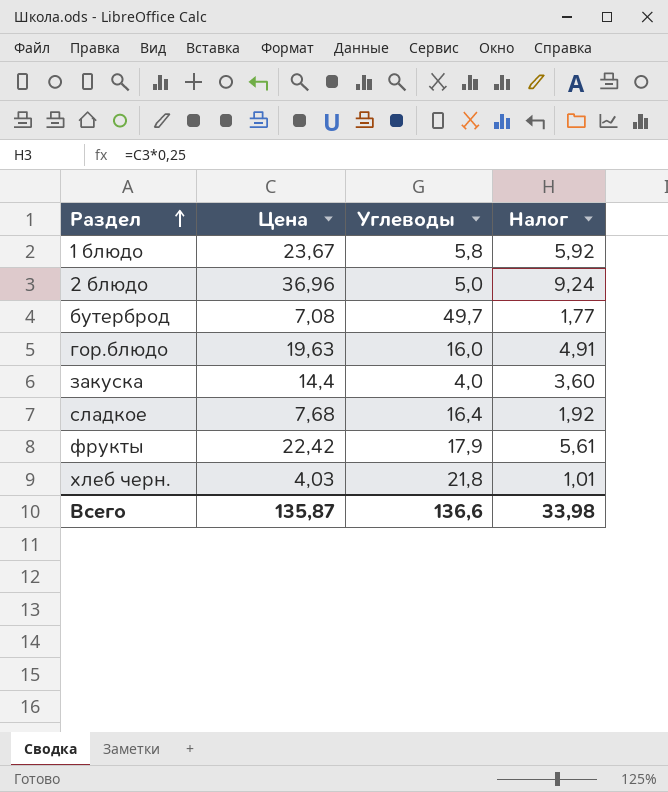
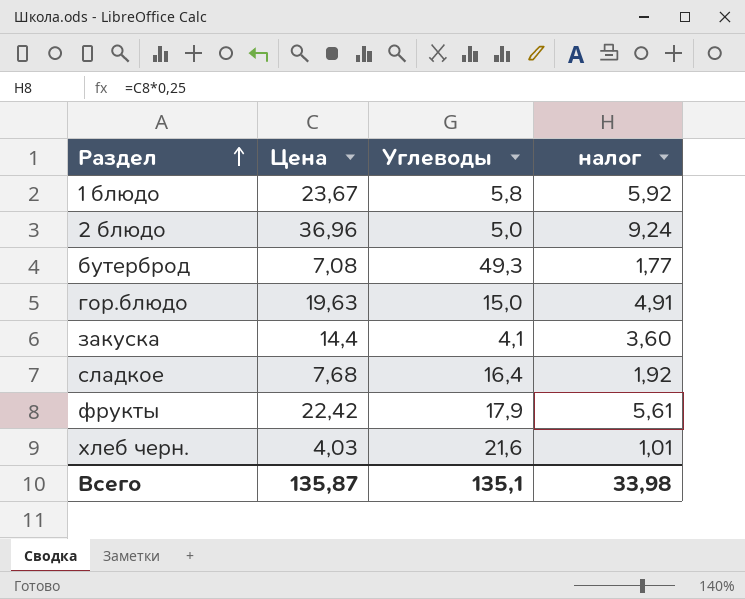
column name: Налог -> налог
бутерброд | Углеводы: 49,7 -> 49,3
гор.блюдо | Углеводы: 16,0 -> 15,0
закуска | Углеводы: 4,0 -> 4,1
хлеб черн. | Углеводы: 21,8 -> 21,6
Всего | Углеводы: 136,6 -> 135,1

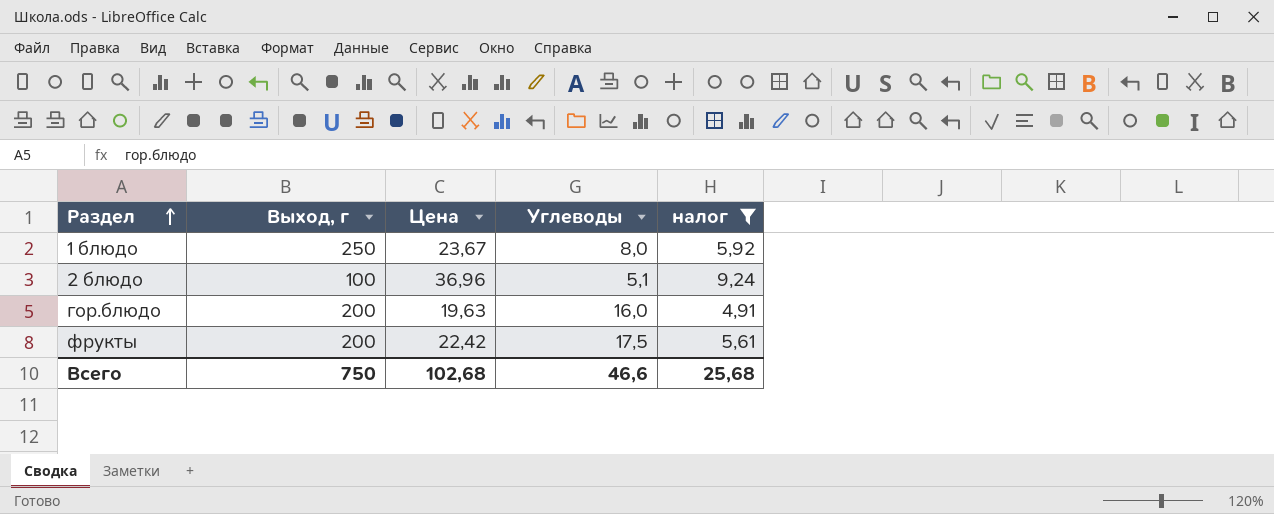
filter: none -> налог >= 4,91
column Выход, г | position: none -> 2
1 блюдо | Углеводы: 5,8 -> 8,0
2 блюдо | Углеводы: 5,0 -> 5,1
гор.блюдо | Углеводы: 15,0 -> 16,0
фрукты | Углеводы: 17,9 -> 17,5
Всего | Цена: 135,87 -> 102,68
Всего | Углеводы: 135,1 -> 46,6
Всего | налог: 33,98 -> 25,68

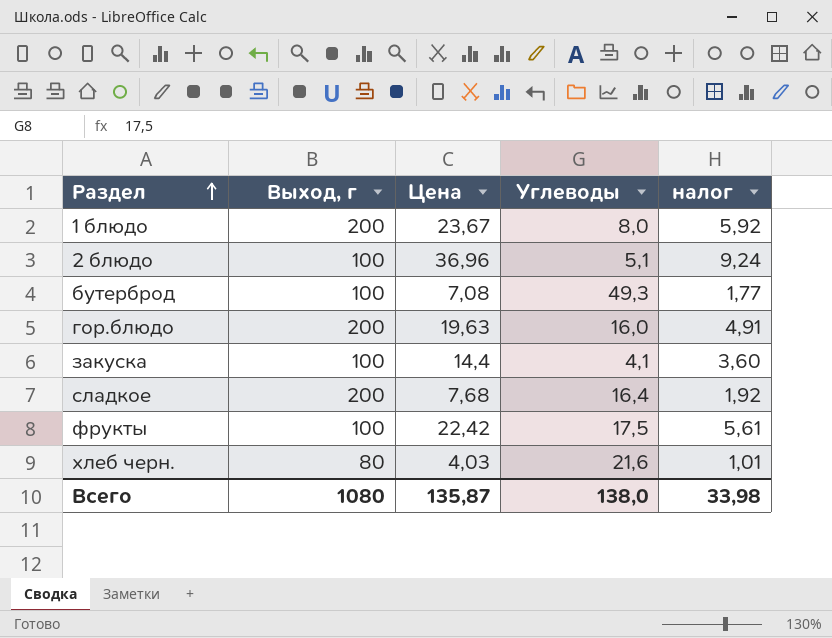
filter: налог >= 4,91 -> none
1 блюдо | Выход, г: 250 -> 200
фрукты | Выход, г: 200 -> 100
Всего | Выход, г: 750 -> 1080
Всего | Цена: 102,68 -> 135,87
Всего | Углеводы: 46,6 -> 138,0
Всего | налог: 25,68 -> 33,98

